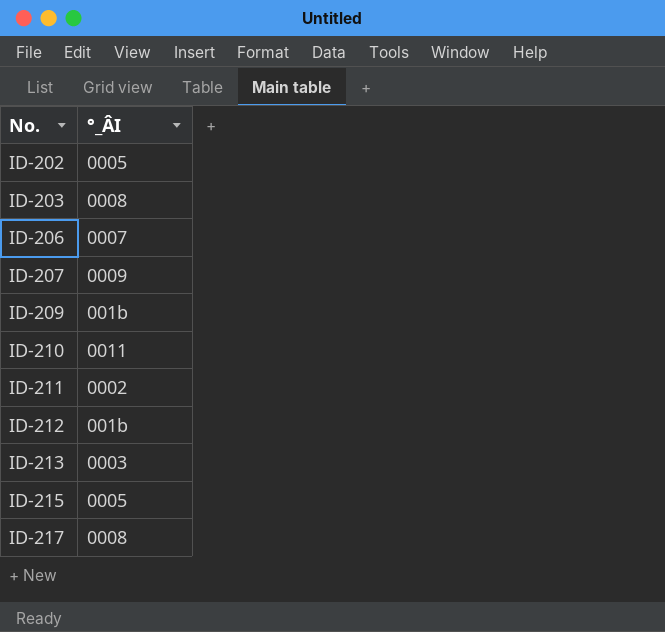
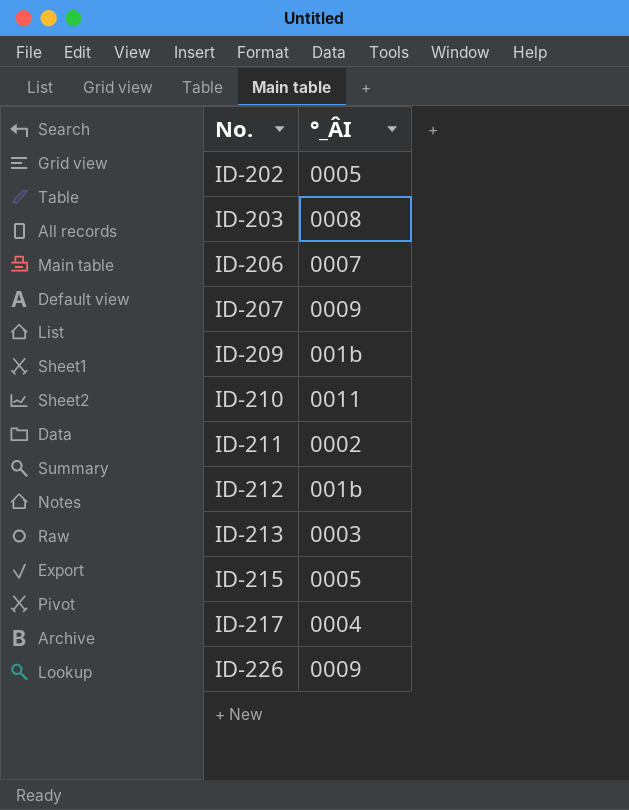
ID-217 | °_ÂI: 0008 -> 0004
row ID-226: none -> 0009

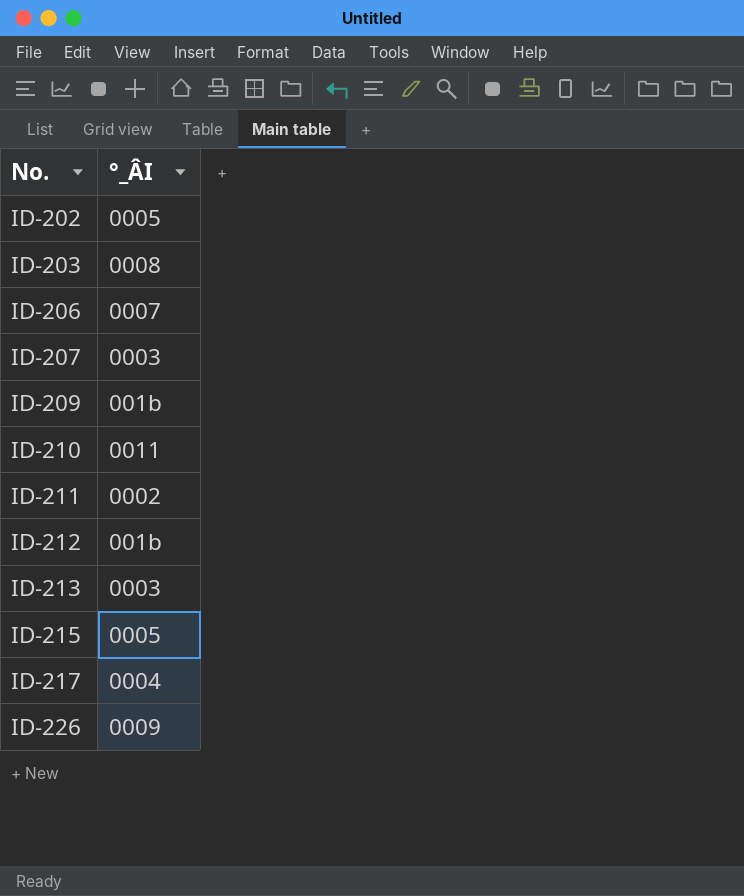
ID-207 | °_ÂI: 0009 -> 0003

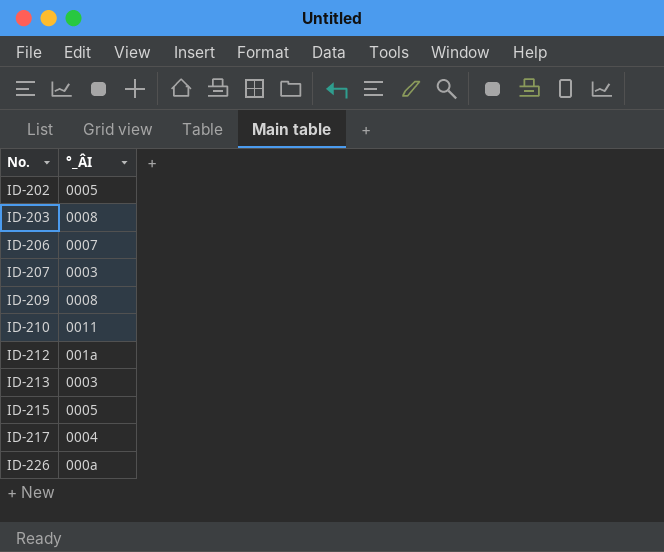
row ID-211: 0002 -> none
ID-209 | °_ÂI: 001b -> 0008
ID-212 | °_ÂI: 001b -> 001a
ID-226 | °_ÂI: 0009 -> 000a

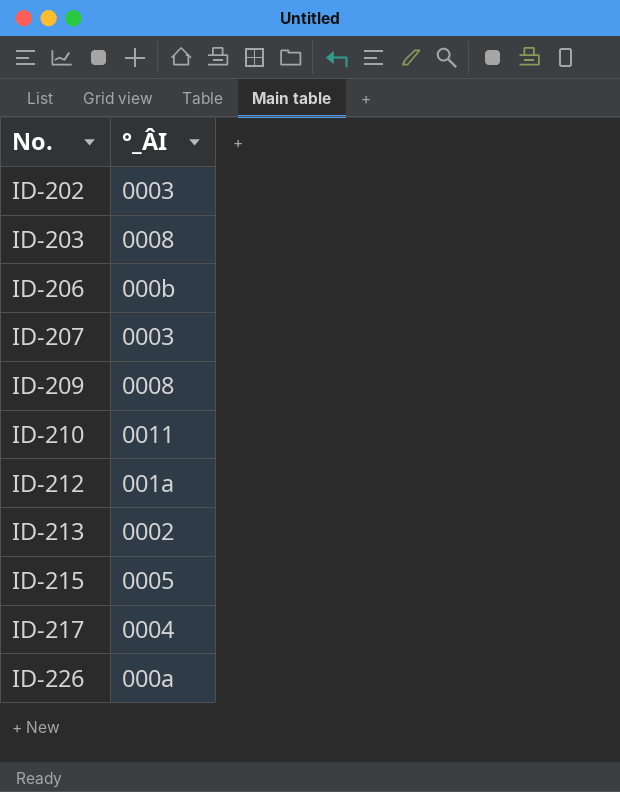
ID-202 | °_ÂI: 0005 -> 0003
ID-206 | °_ÂI: 0007 -> 000b
ID-213 | °_ÂI: 0003 -> 0002

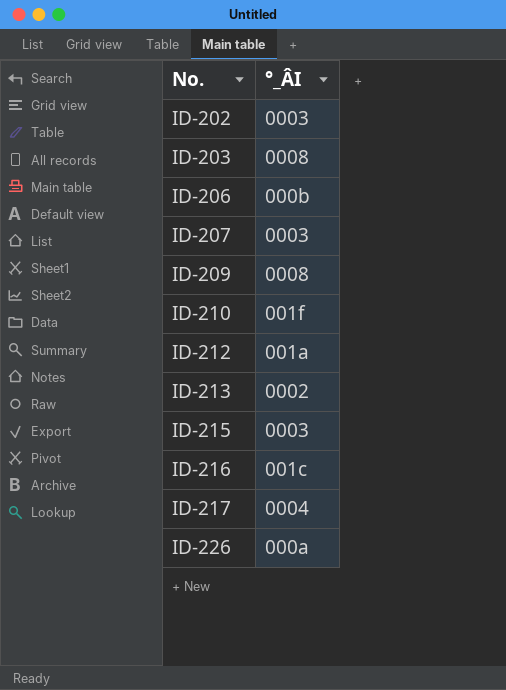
ID-210 | °_ÂI: 0011 -> 001f
ID-215 | °_ÂI: 0005 -> 0003
row ID-216: none -> 001c

